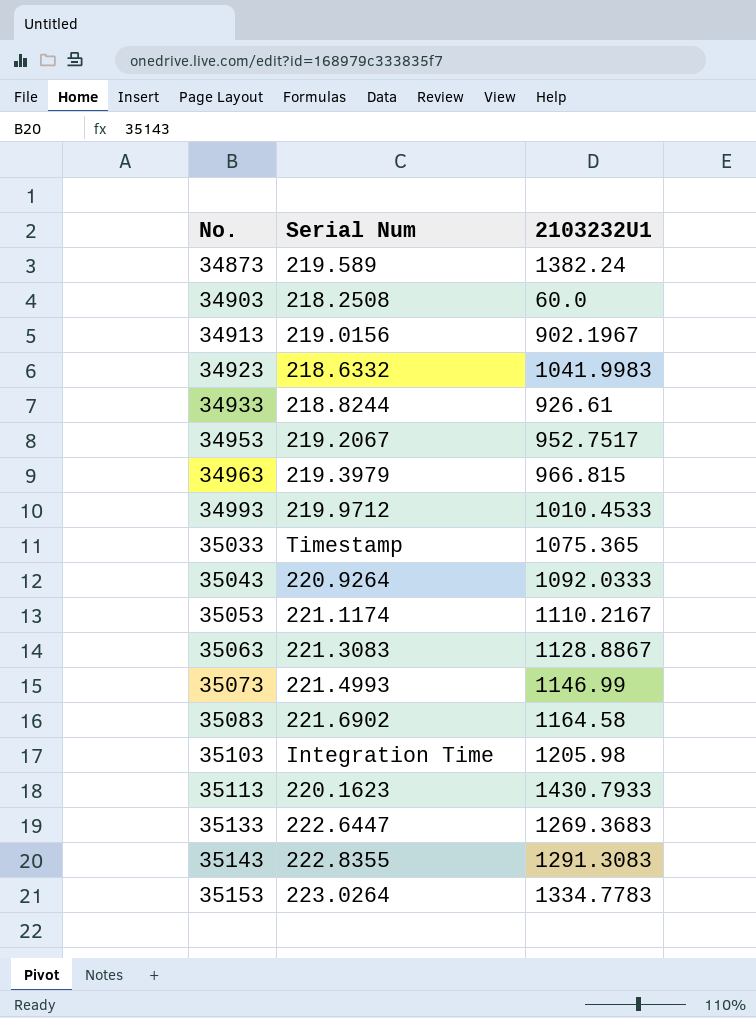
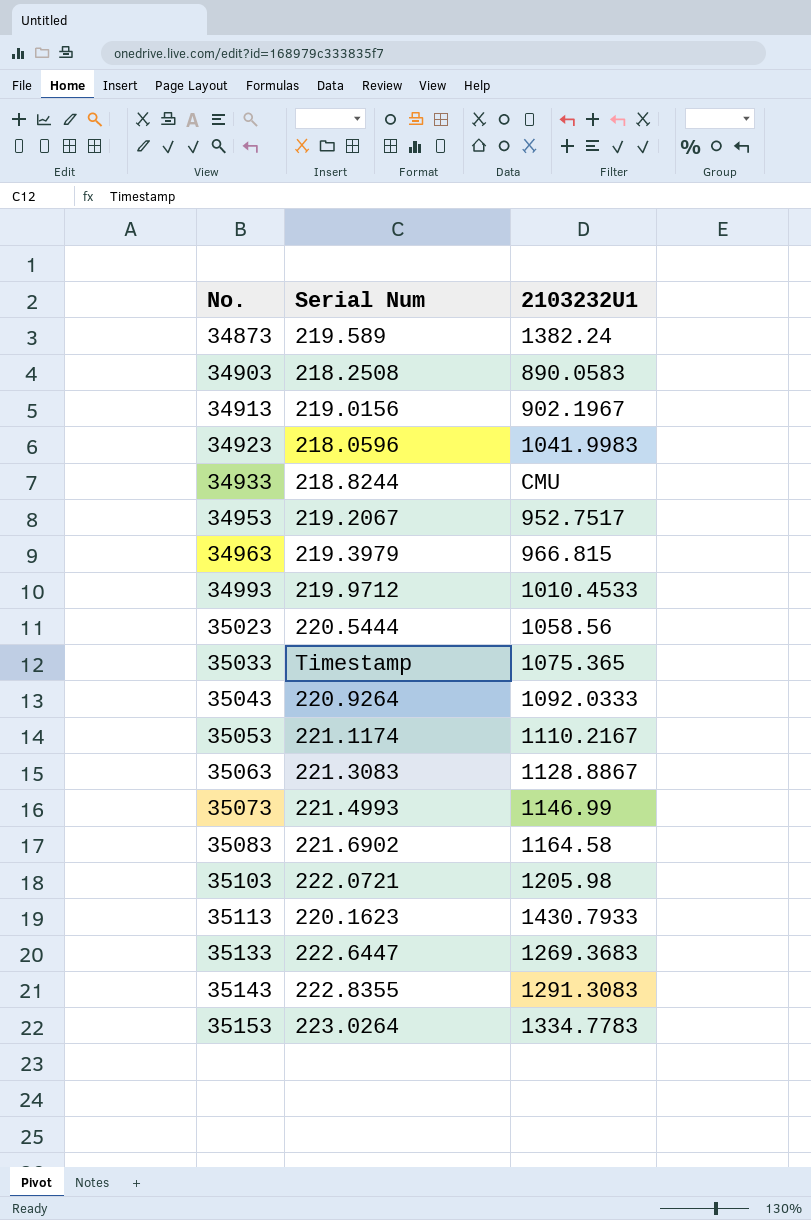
34903 | 2103232U1: 60.0 -> 890.0583
34923 | Serial Num: 218.6332 -> 218.0596
34933 | 2103232U1: 926.61 -> CMU
row 35023: none -> 220.5444 | 1058.56
35103 | Serial Num: Integration Time -> 222.0721

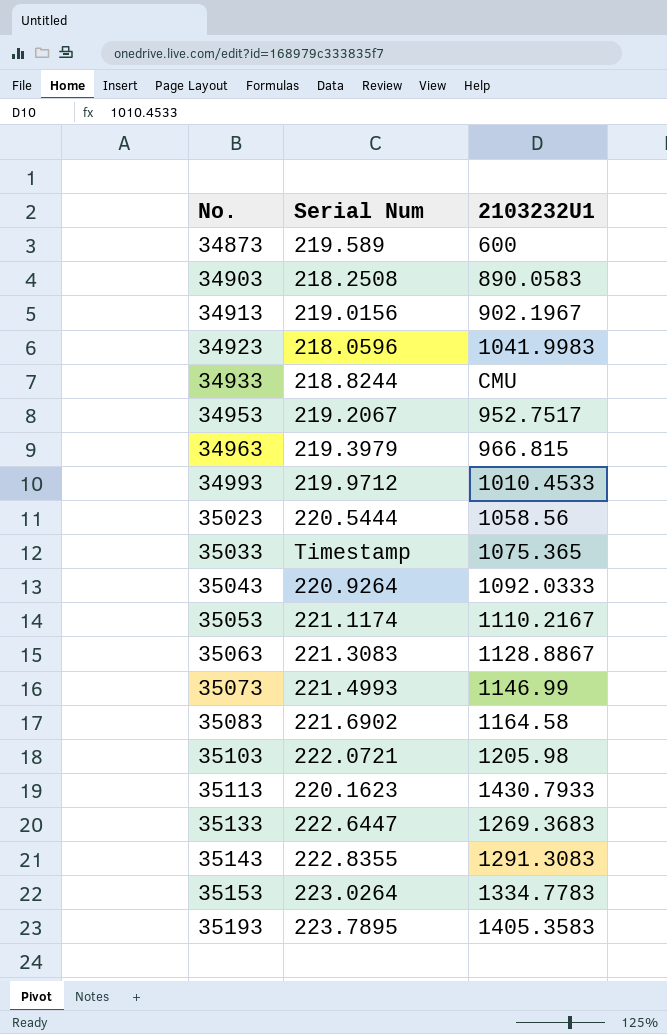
34873 | 2103232U1: 1382.24 -> 600
row 35193: none -> 223.7895 | 1405.3583

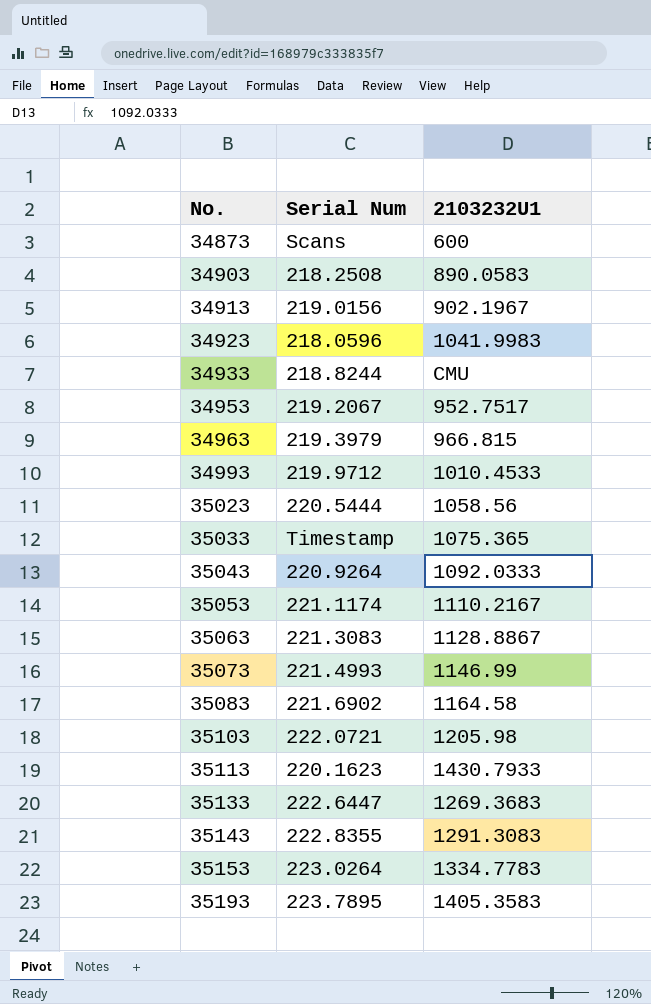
34873 | Serial Num: 219.589 -> Scans

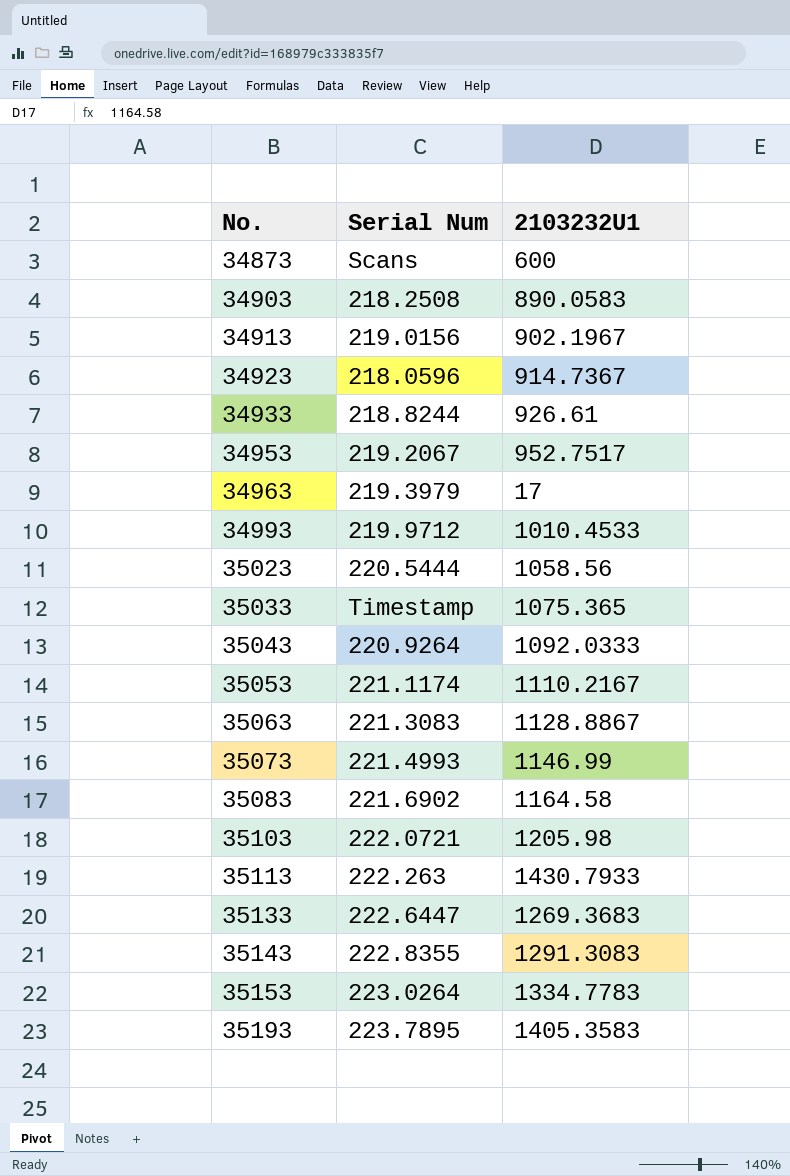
34923 | 2103232U1: 1041.9983 -> 914.7367
34933 | 2103232U1: CMU -> 926.61
34963 | 2103232U1: 966.815 -> 17
35113 | Serial Num: 220.1623 -> 222.263

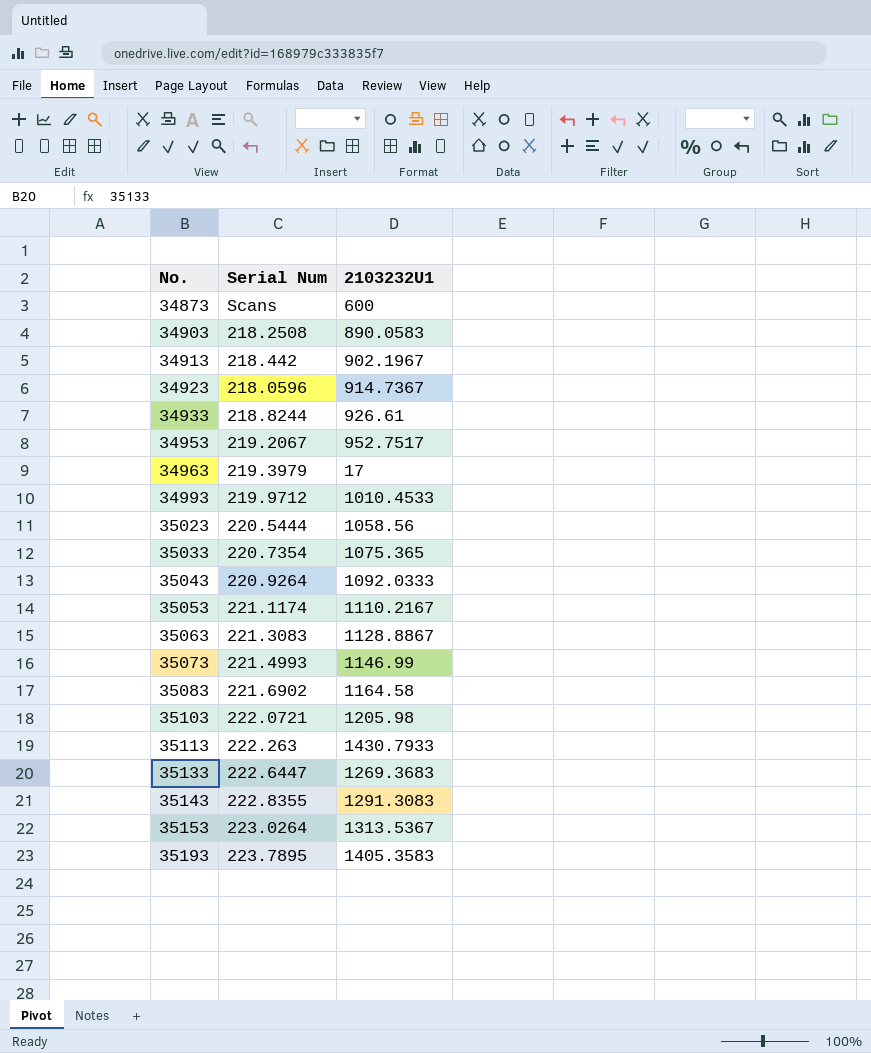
34913 | Serial Num: 219.0156 -> 218.442
35033 | Serial Num: Timestamp -> 220.7354
35153 | 2103232U1: 1334.7783 -> 1313.5367

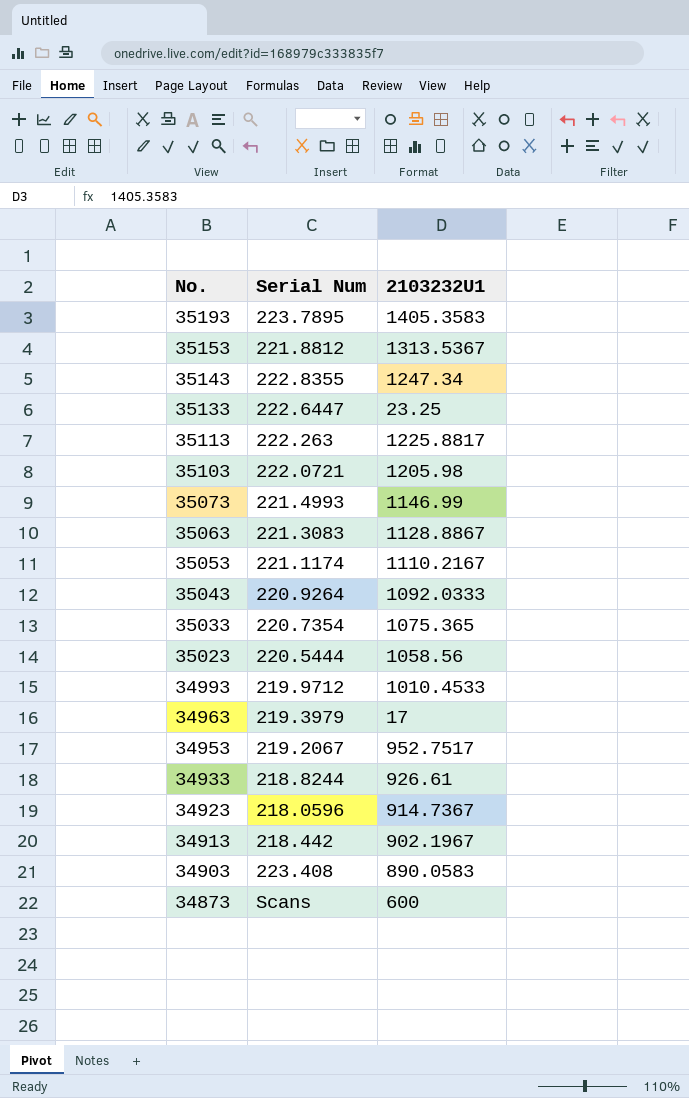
row order: No. ascending -> No. descending
row 35083: 221.6902 | 1164.58 -> none
35153 | Serial Num: 223.0264 -> 221.8812
35143 | 2103232U1: 1291.3083 -> 1247.34
35133 | 2103232U1: 1269.3683 -> 23.25
35113 | 2103232U1: 1430.7933 -> 1225.8817
34903 | Serial Num: 218.2508 -> 223.408

